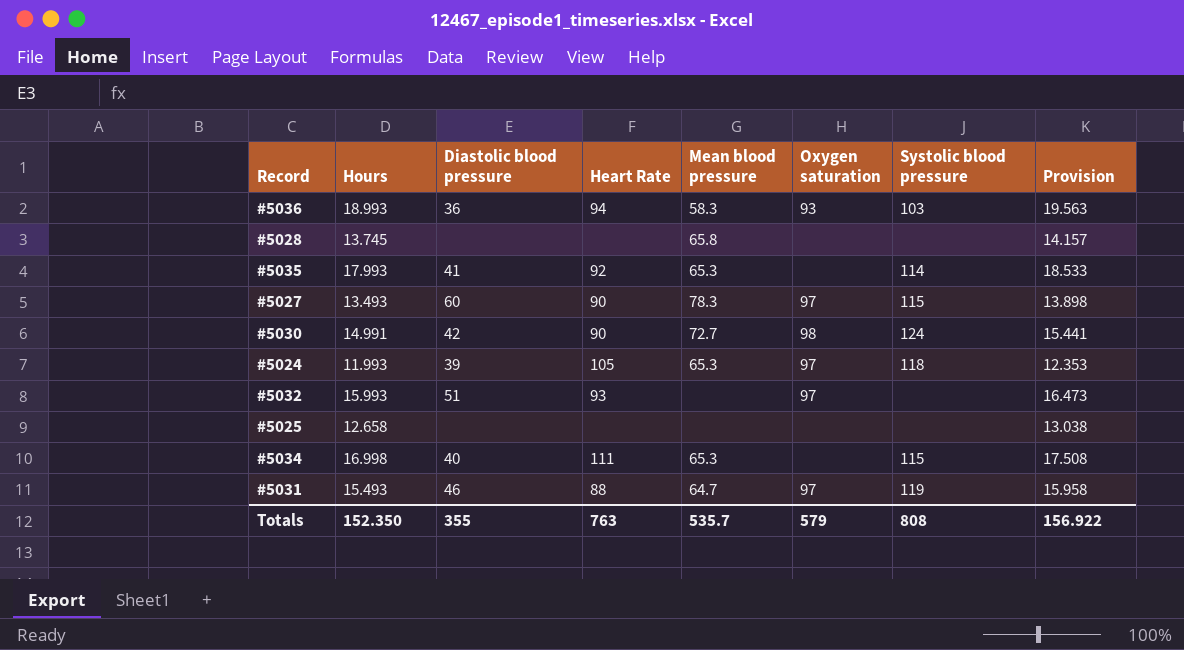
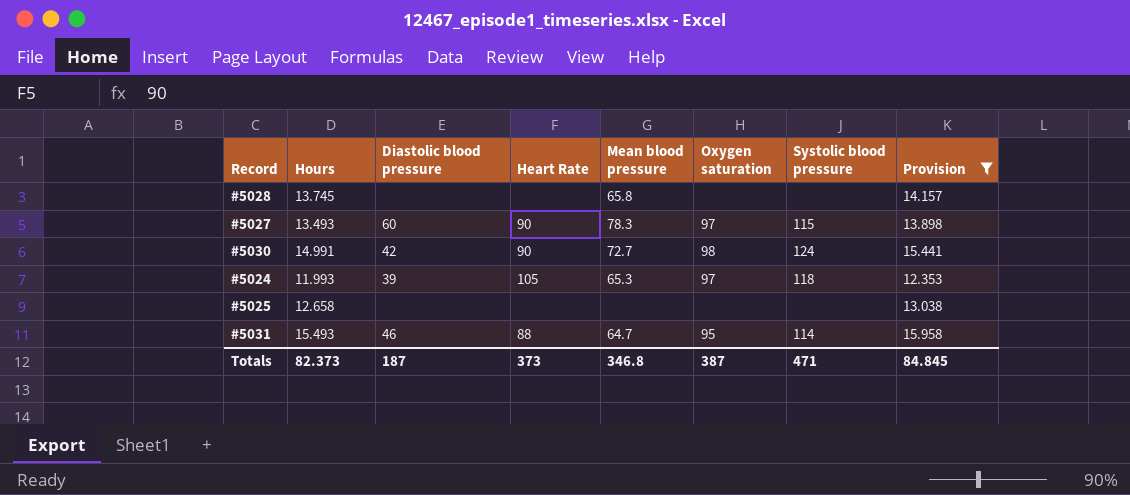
filter: none -> Provision <= 15.958
#5031 | Oxygen saturation: 97 -> 95
#5031 | Systolic blood pressure: 119 -> 114
Totals | Hours: 152.350 -> 82.373
Totals | Diastolic blood pressure: 355 -> 187
Totals | Heart Rate: 763 -> 373
Totals | Mean blood pressure: 535.7 -> 346.8
Totals | Oxygen saturation: 579 -> 387
Totals | Systolic blood pressure: 808 -> 471
Totals | Provision: 156.922 -> 84.845

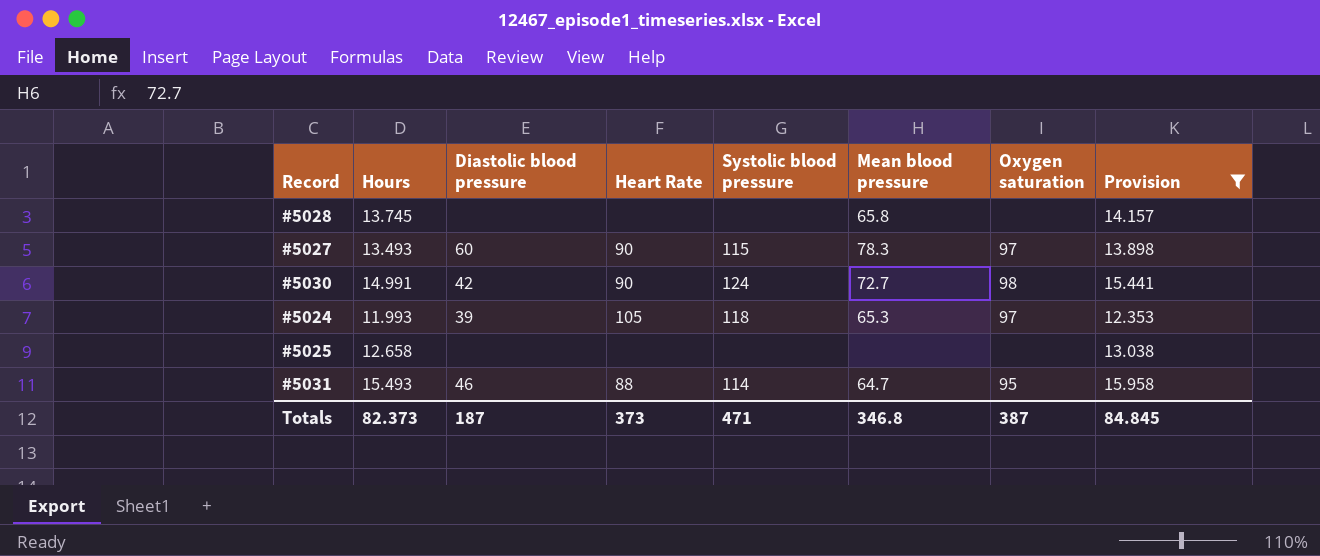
column Systolic blood pressure | position: 7 -> 5

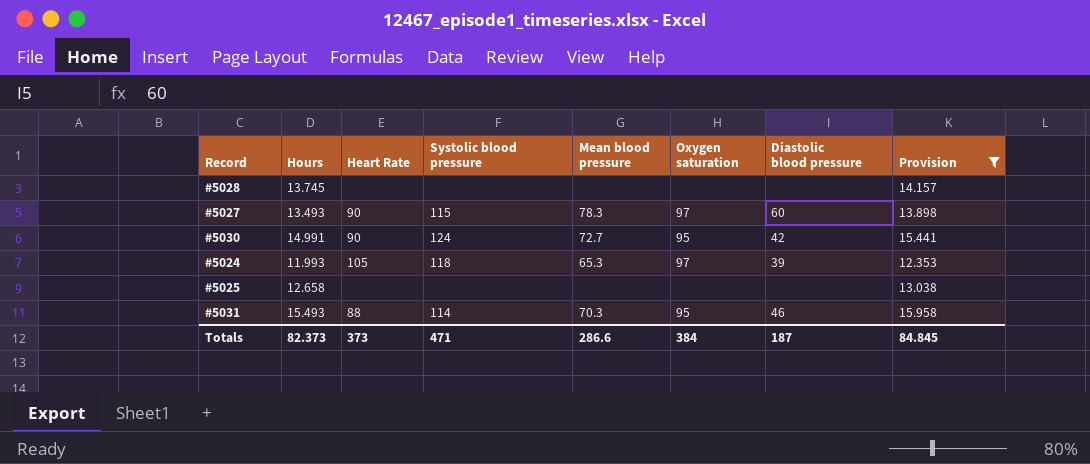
column Diastolic blood pressure | position: 3 -> 7
#5028 | Mean blood pressure: 65.8 -> none
#5030 | Oxygen saturation: 98 -> 95
#5031 | Mean blood pressure: 64.7 -> 70.3
Totals | Mean blood pressure: 346.8 -> 286.6
Totals | Oxygen saturation: 387 -> 384

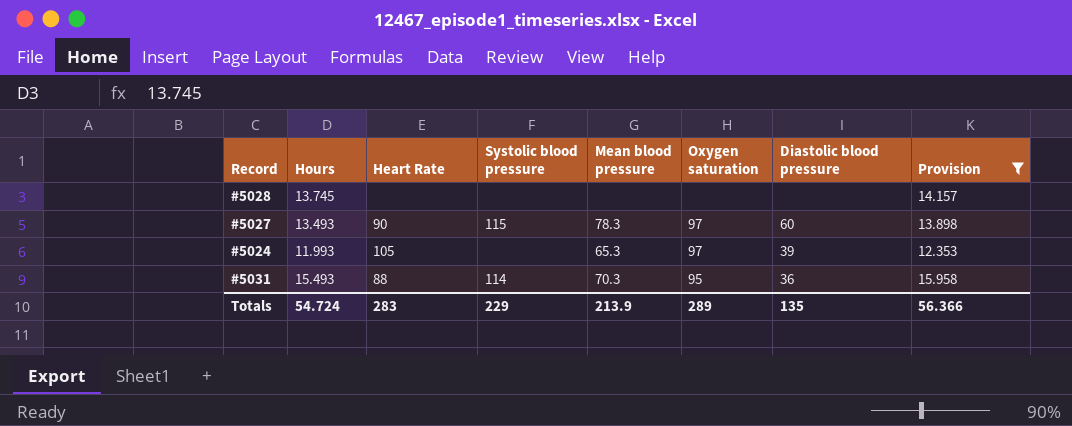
row #5030: 14.991 | 90 | 124 | 72.7 | 95 | 42 | 15.441 -> none
row #5025: 12.658 | none | none | none | none | none | 13.038 -> none
#5024 | Systolic blood pressure: 118 -> none
#5031 | Diastolic blood pressure: 46 -> 36
Totals | Hours: 82.373 -> 54.724
Totals | Heart Rate: 373 -> 283
Totals | Systolic blood pressure: 471 -> 229
Totals | Mean blood pressure: 286.6 -> 213.9
Totals | Oxygen saturation: 384 -> 289
Totals | Diastolic blood pressure: 187 -> 135
Totals | Provision: 84.845 -> 56.366

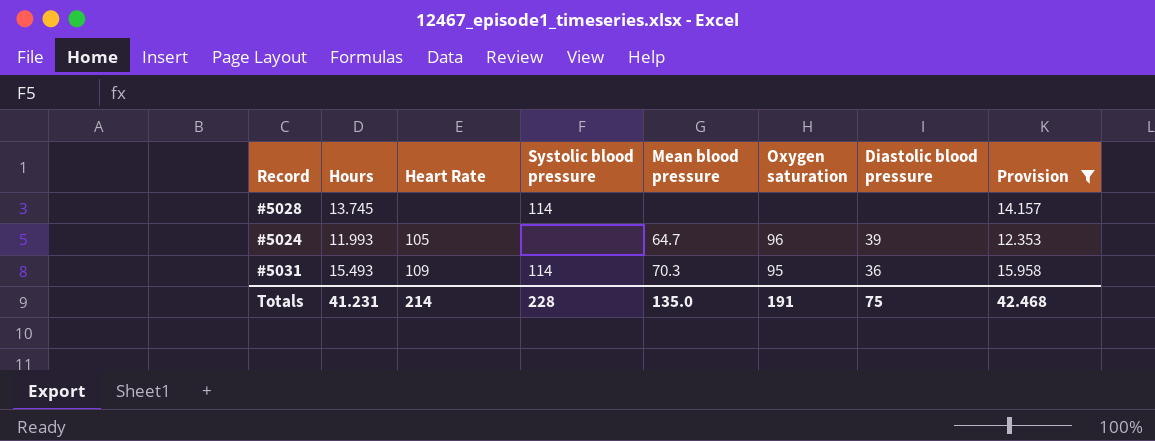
row #5027: 13.493 | 90 | 115 | 78.3 | 97 | 60 | 13.898 -> none
#5028 | Systolic blood pressure: none -> 114
#5024 | Mean blood pressure: 65.3 -> 64.7
#5024 | Oxygen saturation: 97 -> 96
#5031 | Heart Rate: 88 -> 109
Totals | Hours: 54.724 -> 41.231
Totals | Heart Rate: 283 -> 214
Totals | Systolic blood pressure: 229 -> 228
Totals | Mean blood pressure: 213.9 -> 135.0
Totals | Oxygen saturation: 289 -> 191
Totals | Diastolic blood pressure: 135 -> 75
Totals | Provision: 56.366 -> 42.468

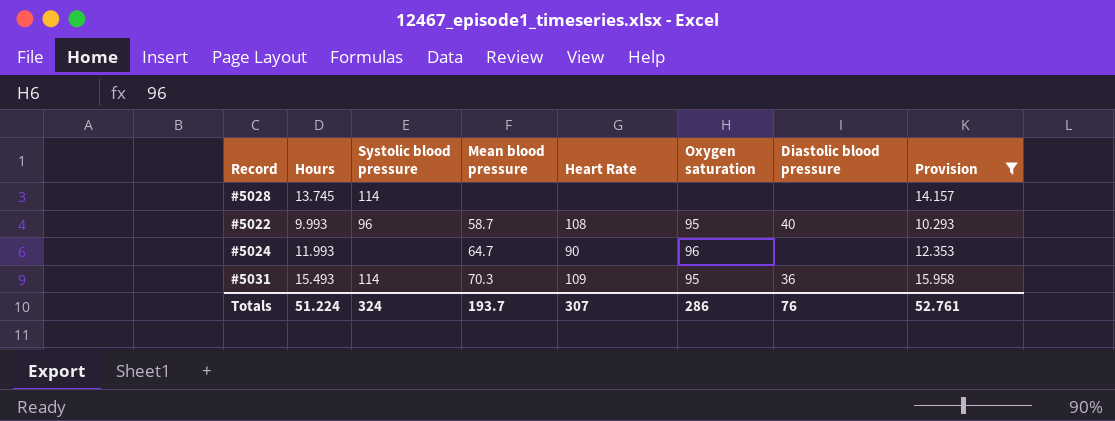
column Heart Rate | position: 3 -> 5
row #5022: none -> 9.993 | 96 | 58.7 | 108 | 95 | 40 | 10.293
#5024 | Heart Rate: 105 -> 90
#5024 | Diastolic blood pressure: 39 -> none
Totals | Hours: 41.231 -> 51.224
Totals | Systolic blood pressure: 228 -> 324
Totals | Mean blood pressure: 135.0 -> 193.7
Totals | Heart Rate: 214 -> 307
Totals | Oxygen saturation: 191 -> 286
Totals | Diastolic blood pressure: 75 -> 76
Totals | Provision: 42.468 -> 52.761

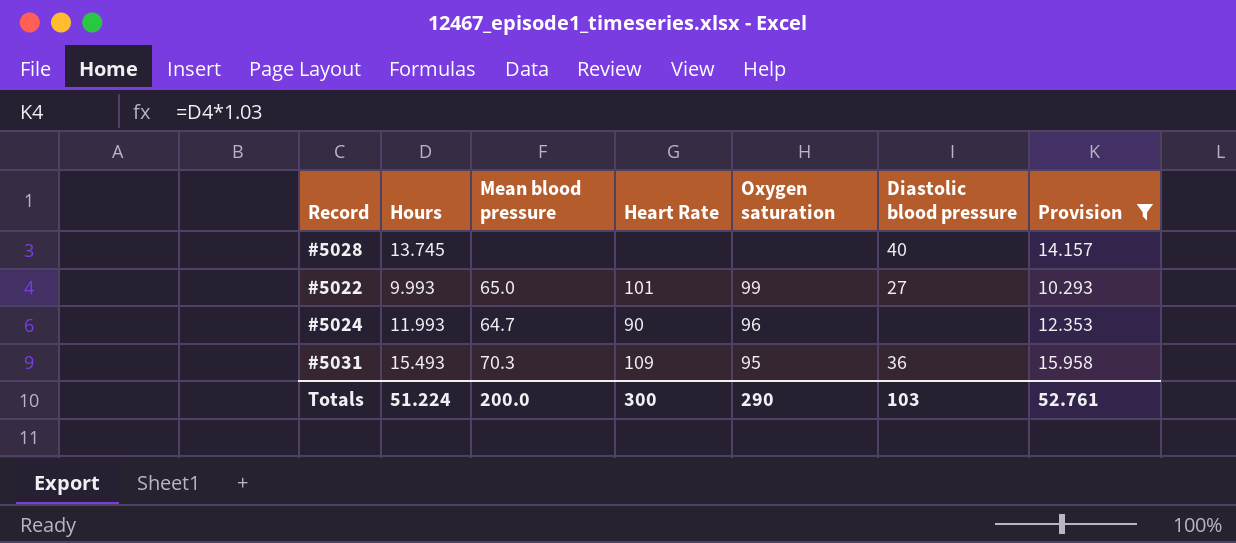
column Systolic blood pressure | position: 3 -> none
#5028 | Diastolic blood pressure: none -> 40
#5022 | Mean blood pressure: 58.7 -> 65.0
#5022 | Heart Rate: 108 -> 101
#5022 | Oxygen saturation: 95 -> 99
#5022 | Diastolic blood pressure: 40 -> 27
Totals | Mean blood pressure: 193.7 -> 200.0
Totals | Heart Rate: 307 -> 300
Totals | Oxygen saturation: 286 -> 290
Totals | Diastolic blood pressure: 76 -> 103

